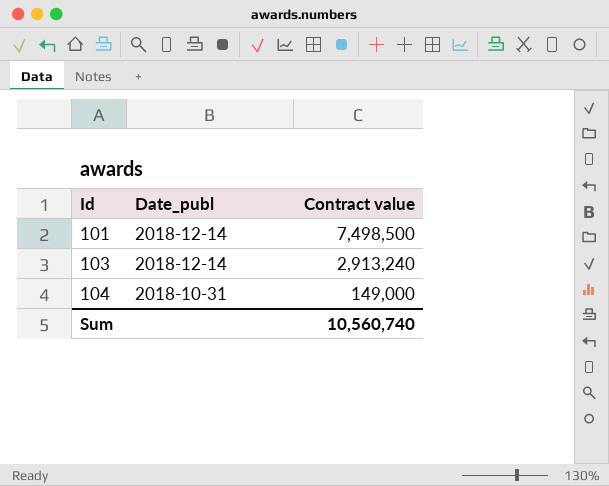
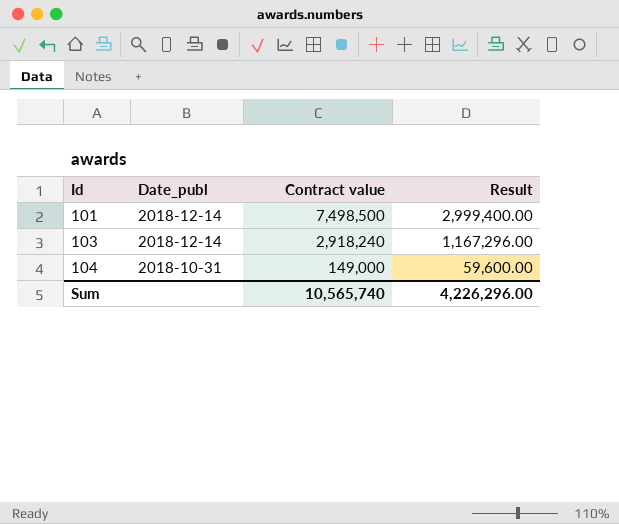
column Result | formula: none -> [Contract value] * 0.4
103 | Contract value: 2,913,240 -> 2,918,240
Sum | Contract value: 10,560,740 -> 10,565,740

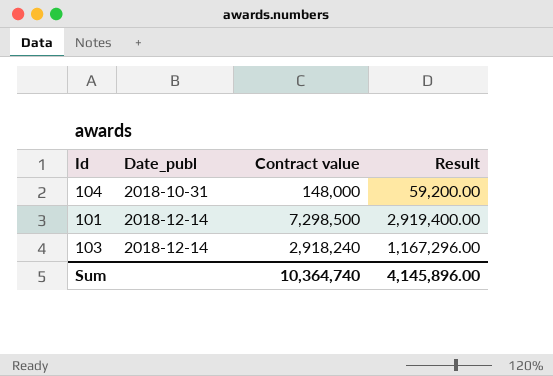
row order: Id ascending -> Date_publ ascending
104 | Contract value: 149,000 -> 148,000
104 | Result: 59,600.00 -> 59,200.00
101 | Contract value: 7,498,500 -> 7,298,500
101 | Result: 2,999,400.00 -> 2,919,400.00
Sum | Contract value: 10,565,740 -> 10,364,740
Sum | Result: 4,226,296.00 -> 4,145,896.00

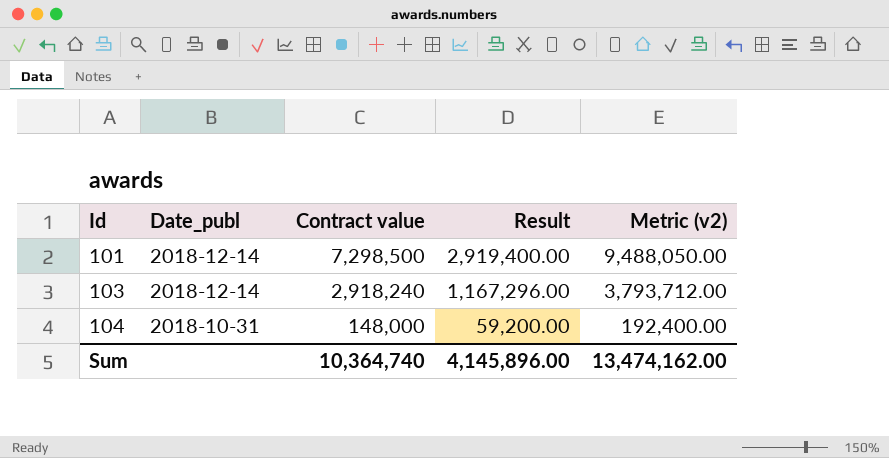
row order: Date_publ ascending -> Id ascending
column Metric (v2) | formula: none -> [Contract value] * 1.3

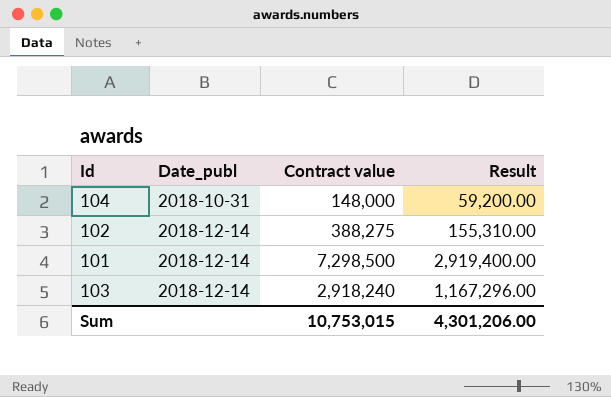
row order: Id ascending -> Date_publ ascending
column Metric (v2) | formula: [Contract value] * 1.3 -> none
row 102: none -> 2018-12-14 | 388,275 | 155,310.00
Sum | Contract value: 10,364,740 -> 10,753,015
Sum | Result: 4,145,896.00 -> 4,301,206.00

